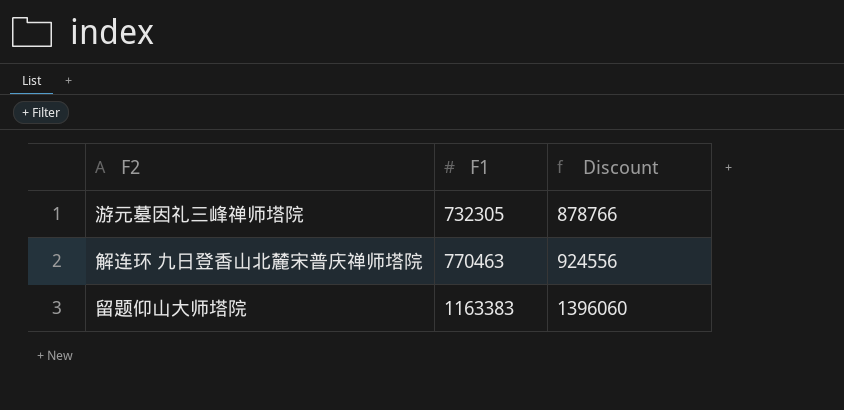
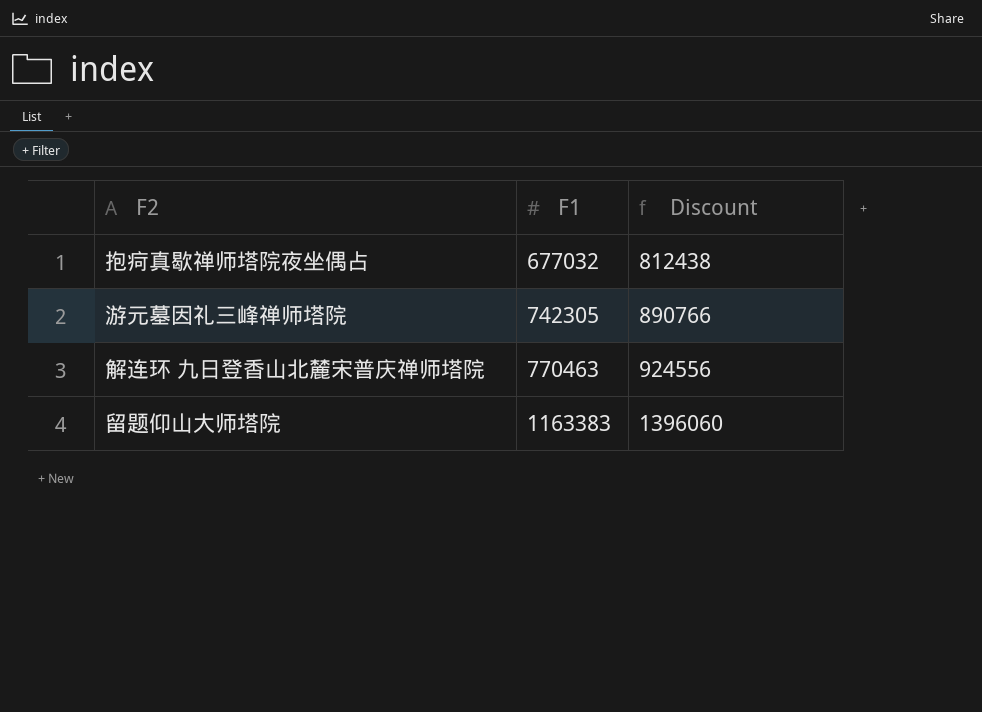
row 抱疴真歇禅师塔院夜坐偶占: none -> 677032 | 812438
游元墓因礼三峰禅师塔院 | F1: 732305 -> 742305
游元墓因礼三峰禅师塔院 | Discount: 878766 -> 890766

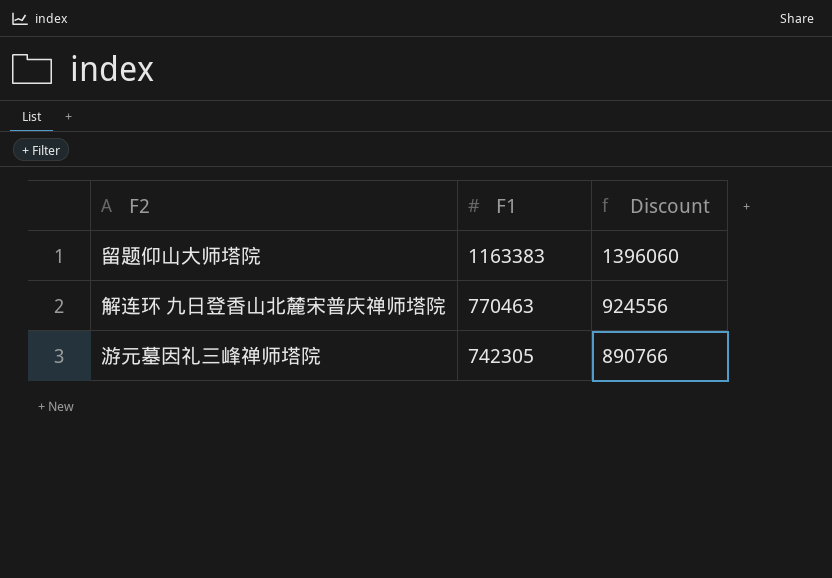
row order: F1 ascending -> F1 descending
row 抱疴真歇禅师塔院夜坐偶占: 677032 | 812438 -> none

